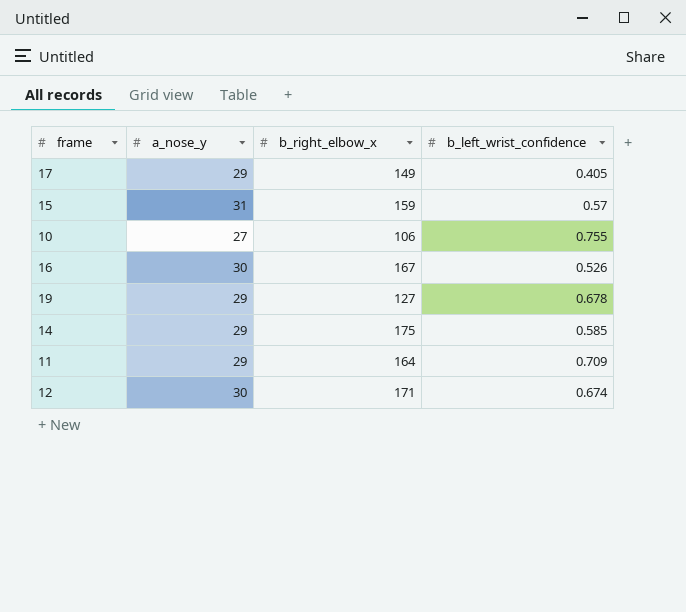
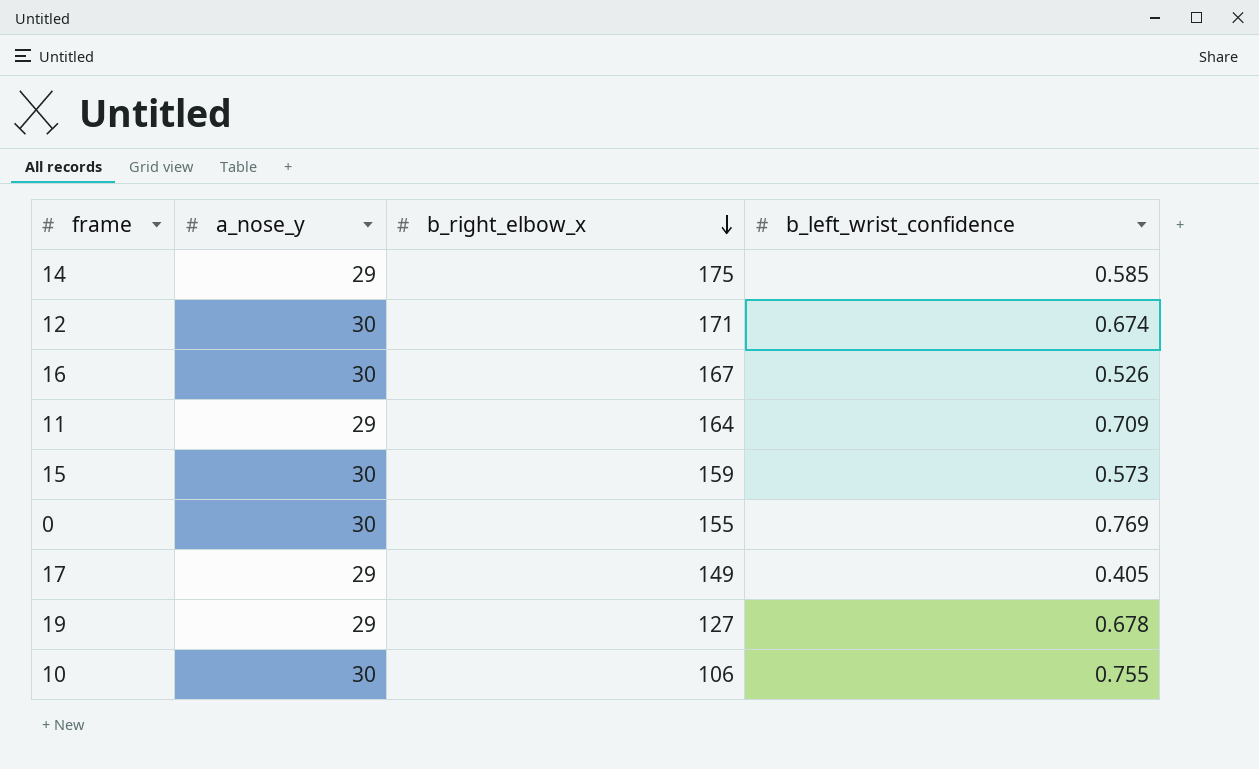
row order: none -> b_right_elbow_x descending
15 | a_nose_y: 31 -> 30
15 | b_left_wrist_confidence: 0.57 -> 0.573
row 0: none -> 30 | 155 | 0.769
10 | a_nose_y: 27 -> 30

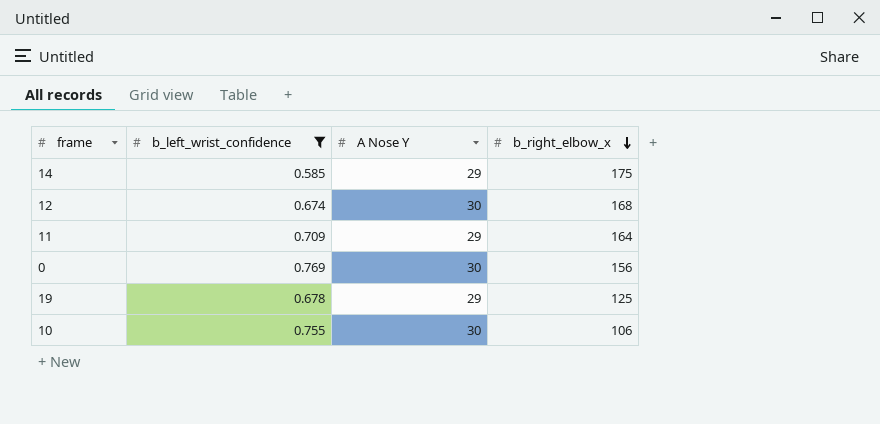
filter: none -> b_left_wrist_confidence >= 0.585
column b_left_wrist_confidence | position: 4 -> 2
column name: a_nose_y -> A Nose Y
12 | b_right_elbow_x: 171 -> 168
0 | b_right_elbow_x: 155 -> 156
19 | b_right_elbow_x: 127 -> 125

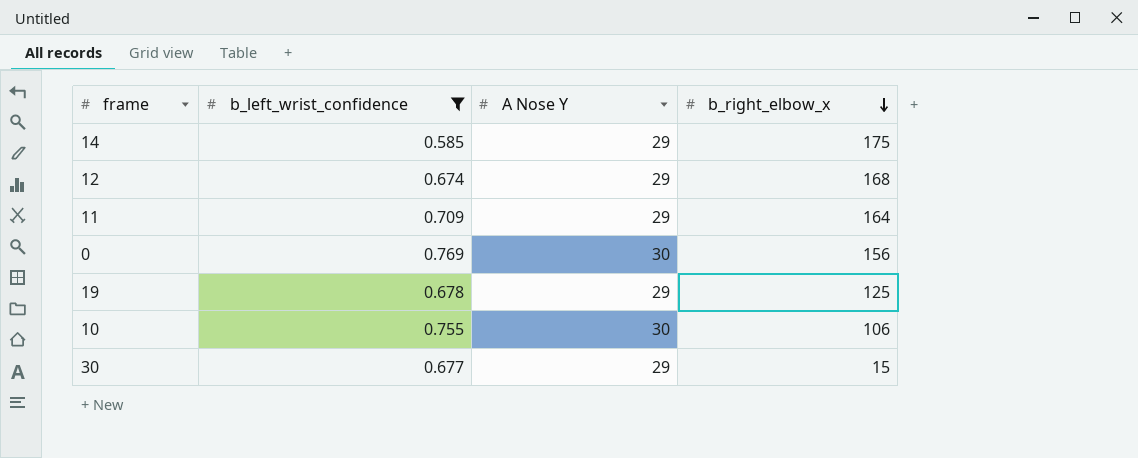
12 | A Nose Y: 30 -> 29
row 30: none -> 0.677 | 29 | 15

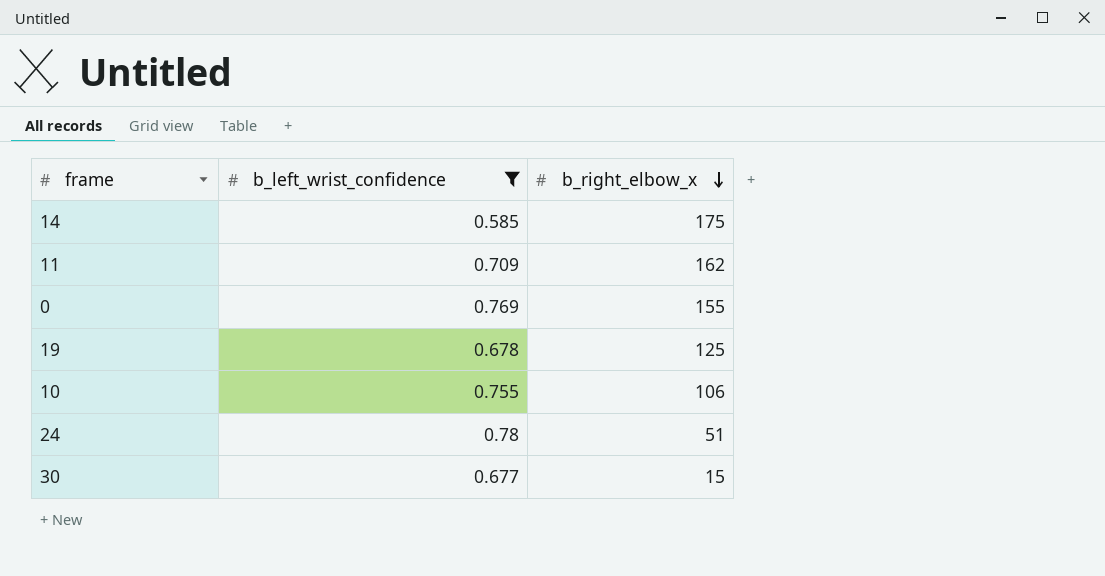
column A Nose Y | position: 3 -> none
row 12: 0.674 | 29 | 168 -> none
11 | b_right_elbow_x: 164 -> 162
0 | b_right_elbow_x: 156 -> 155
row 24: none -> 0.78 | 51

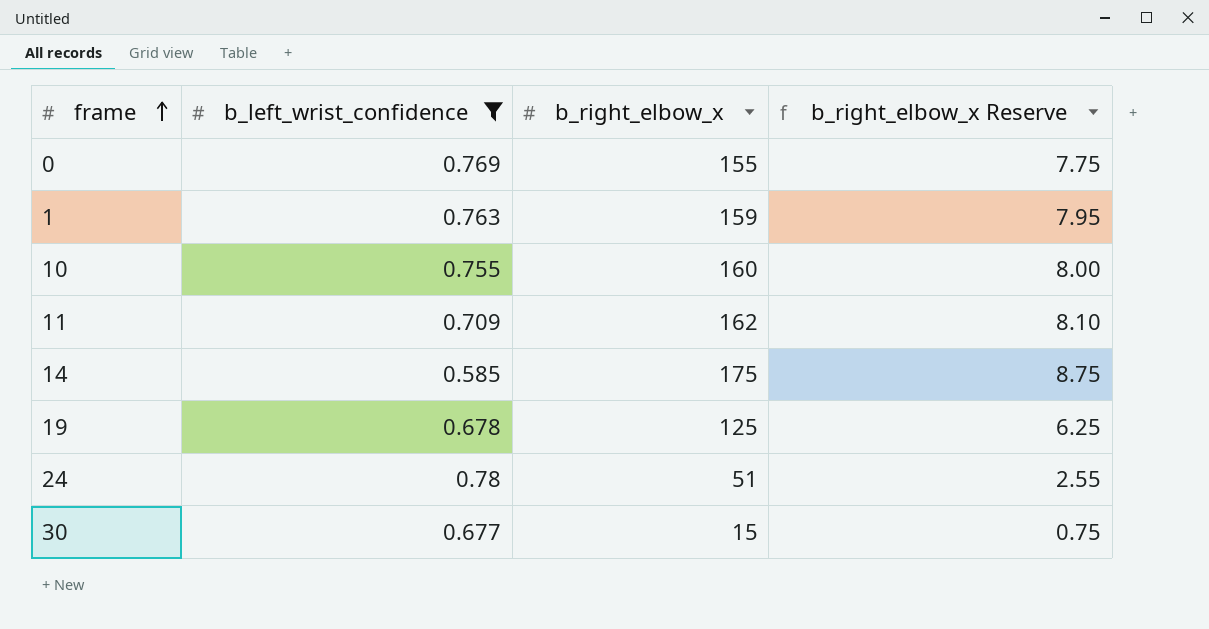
row order: b_right_elbow_x descending -> frame ascending
column b_right_elbow_x Reserve | formula: none -> [b_right_elbow_x] * 0.05
row 1: none -> 0.763 | 159 | 7.95
10 | b_right_elbow_x: 106 -> 160

